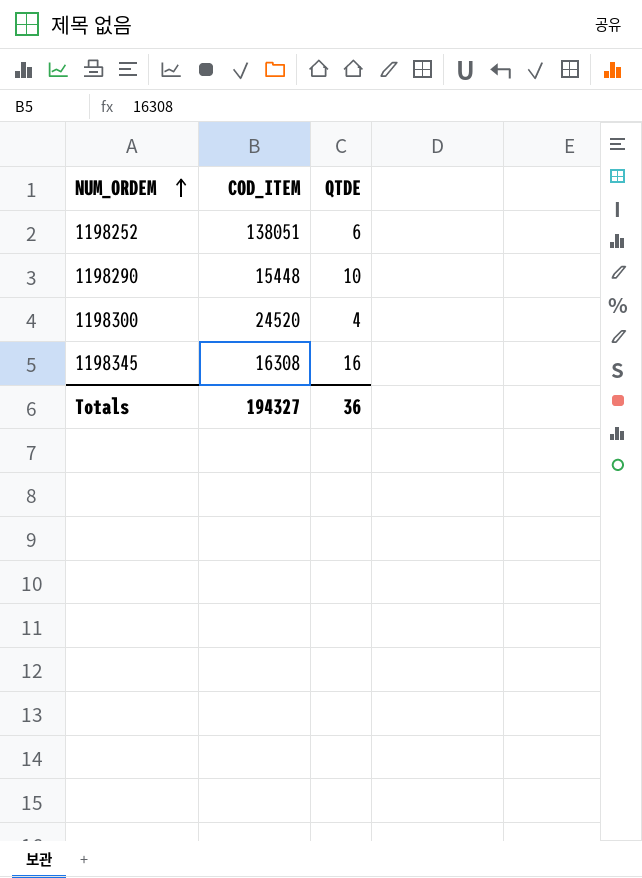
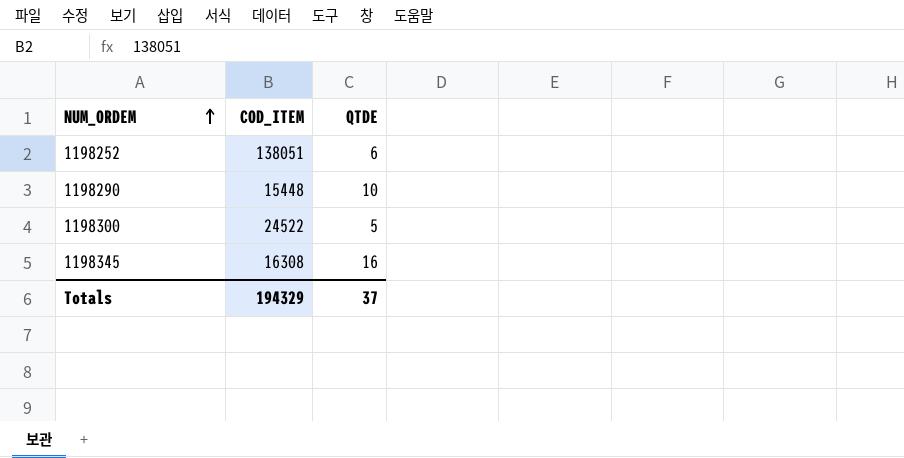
1198300 | COD_ITEM: 24520 -> 24522
1198300 | QTDE: 4 -> 5
Totals | COD_ITEM: 194327 -> 194329
Totals | QTDE: 36 -> 37

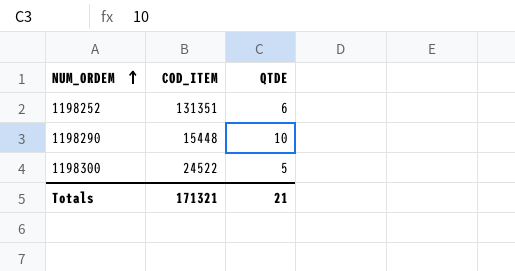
row 1198345: 16308 | 16 -> none
1198252 | COD_ITEM: 138051 -> 131351
Totals | COD_ITEM: 194329 -> 171321
Totals | QTDE: 37 -> 21

